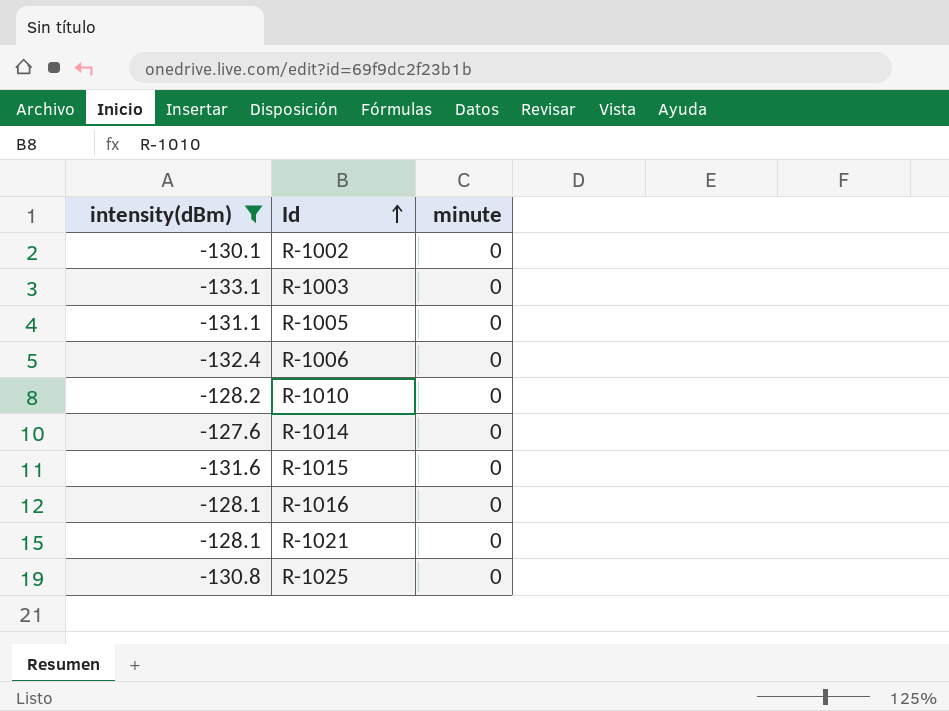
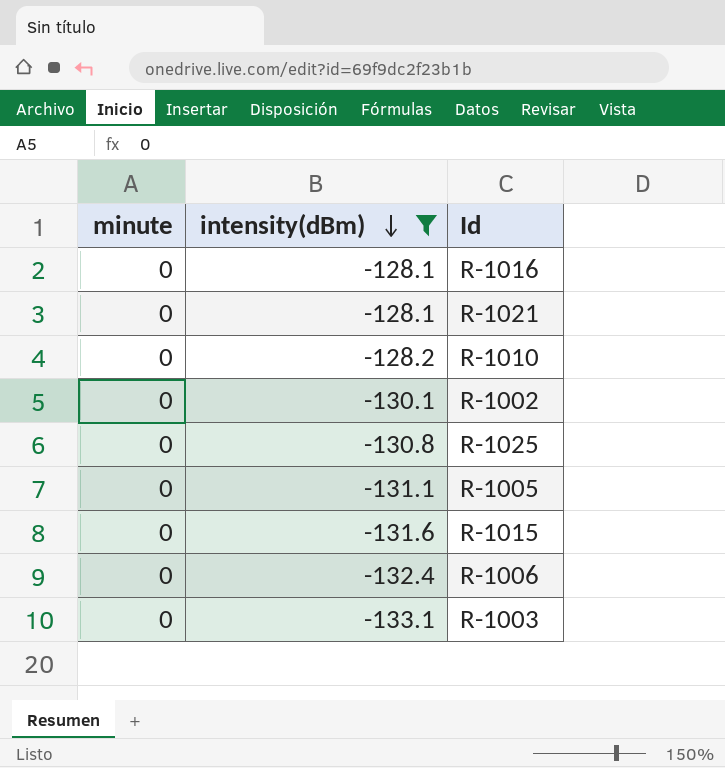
row order: Id ascending -> intensity(dBm) descending
column minute | position: 3 -> 1
row R-1014: -127.6 | 0 -> none

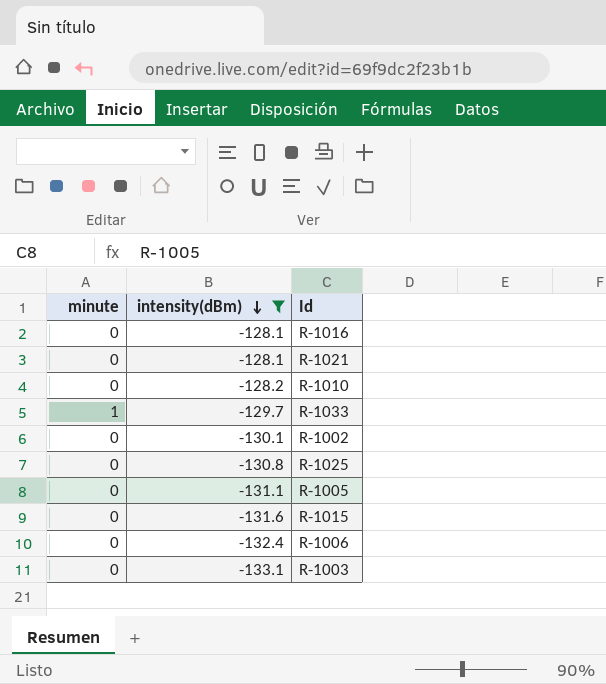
row R-1033: none -> 1 | -129.7

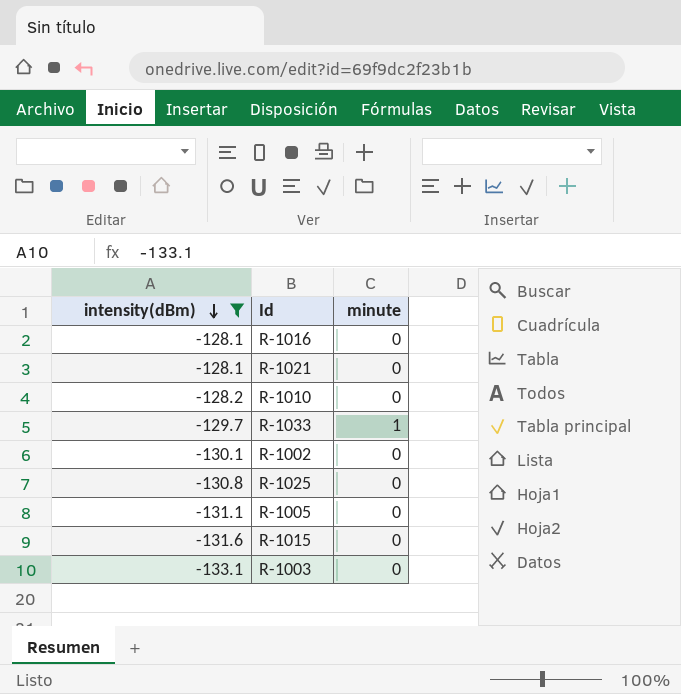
column minute | position: 1 -> 3
row R-1006: 0 | -132.4 -> none

